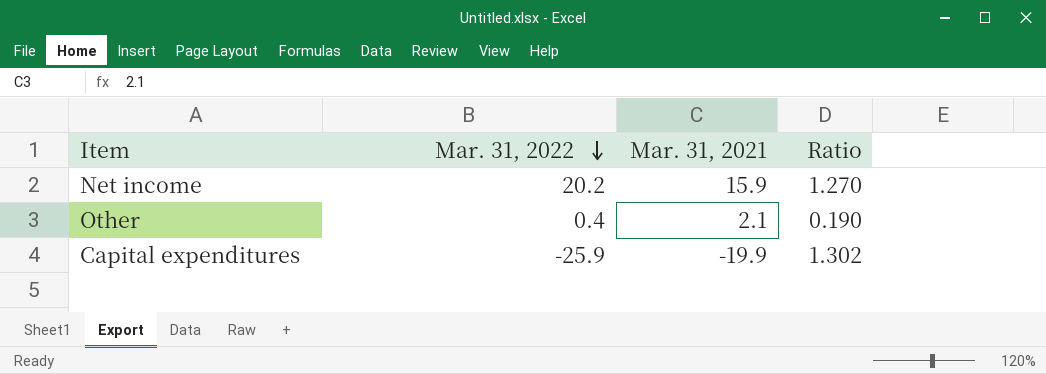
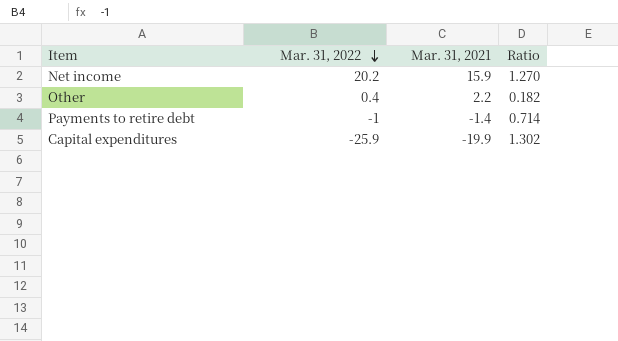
Other | Mar. 31, 2021: 2.1 -> 2.2
Other | Ratio: 0.190 -> 0.182
row Payments to retire debt: none -> -1 | -1.4 | 0.714

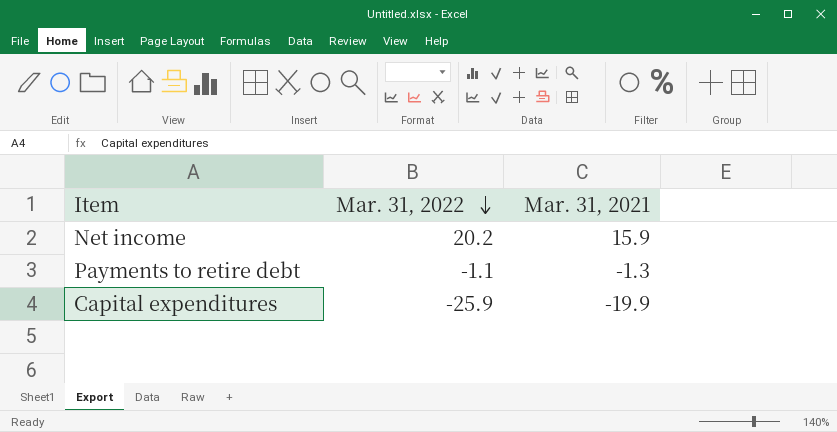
column Ratio | formula: [Mar. 31, 2022] / [Mar. 31, 2021] -> none
row Other: 0.4 | 2.2 | 0.182 -> none
Payments to retire debt | Mar. 31, 2022: -1 -> -1.1
Payments to retire debt | Mar. 31, 2021: -1.4 -> -1.3

